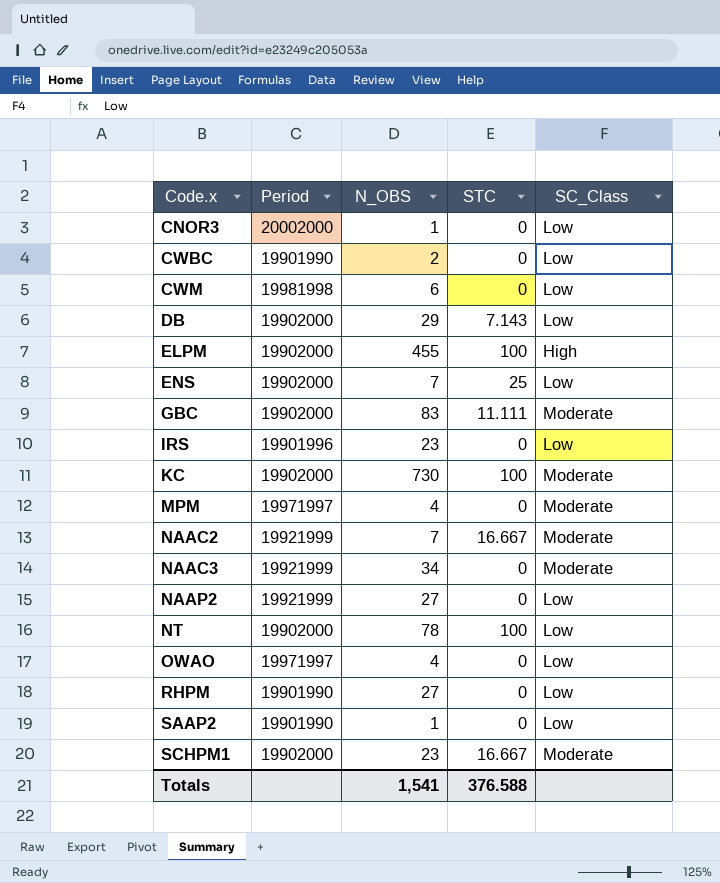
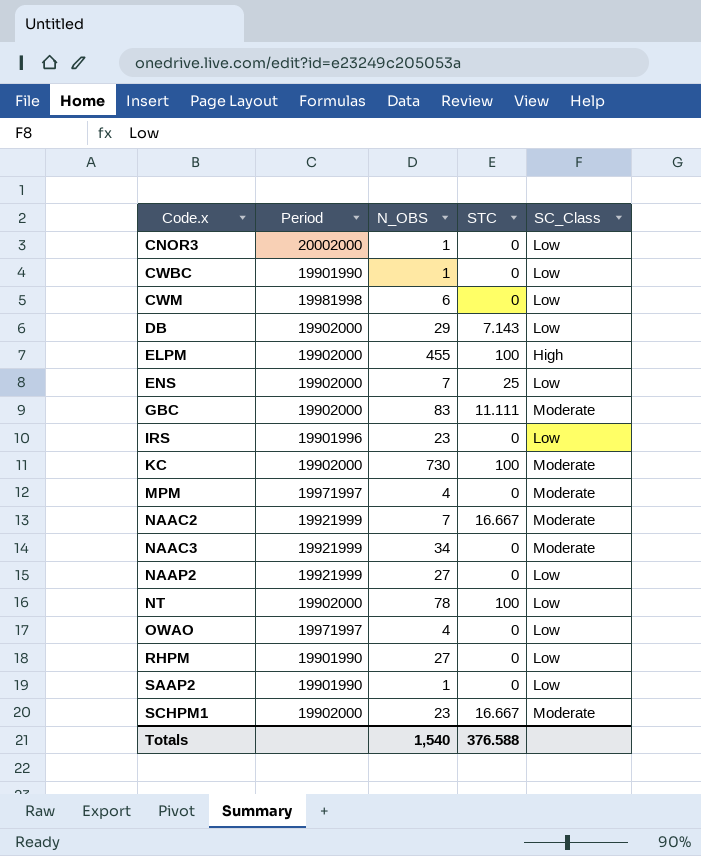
CWBC | N_OBS: 2 -> 1
Totals | N_OBS: 1,541 -> 1,540

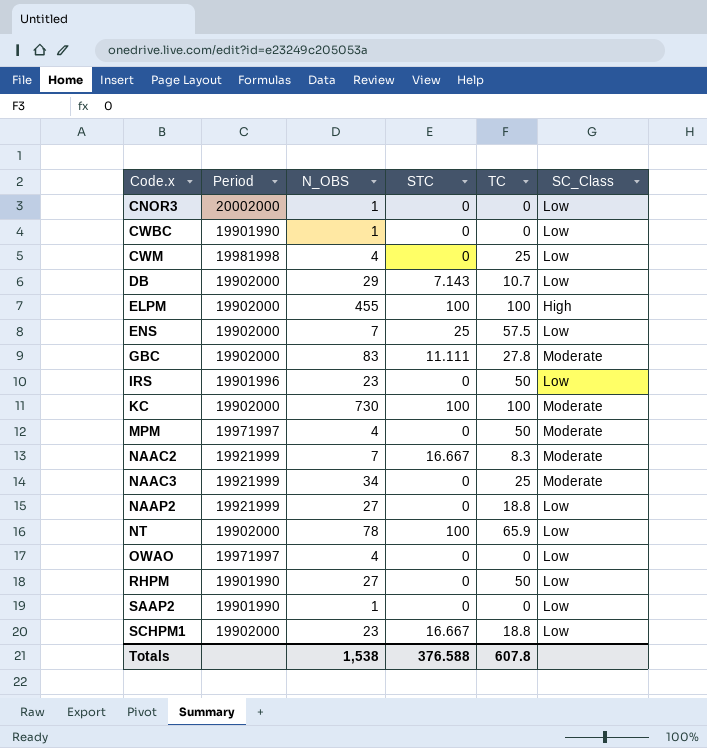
column TC | position: none -> 5
CWM | N_OBS: 6 -> 4
SCHPM1 | SC_Class: Moderate -> Low
Totals | N_OBS: 1,540 -> 1,538

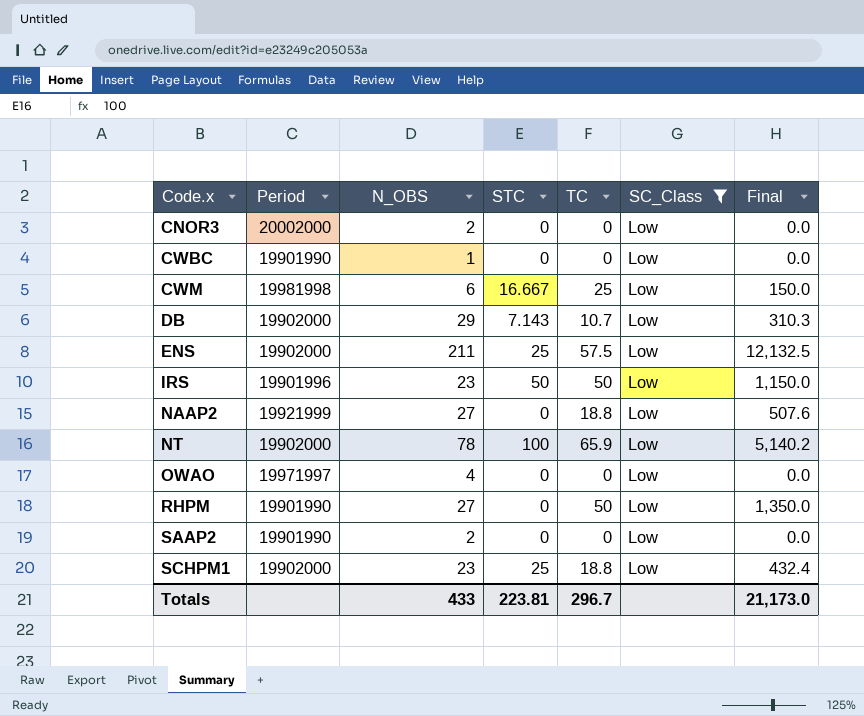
filter: none -> SC_Class = Low
column Final | formula: none -> [N_OBS] * [TC]
CNOR3 | N_OBS: 1 -> 2
CWM | N_OBS: 4 -> 6
CWM | STC: 0 -> 16.667
ENS | N_OBS: 7 -> 211
IRS | STC: 0 -> 50
SAAP2 | N_OBS: 1 -> 2
SCHPM1 | STC: 16.667 -> 25
Totals | N_OBS: 1,538 -> 433
Totals | STC: 376.588 -> 223.81
Totals | TC: 607.8 -> 296.7

